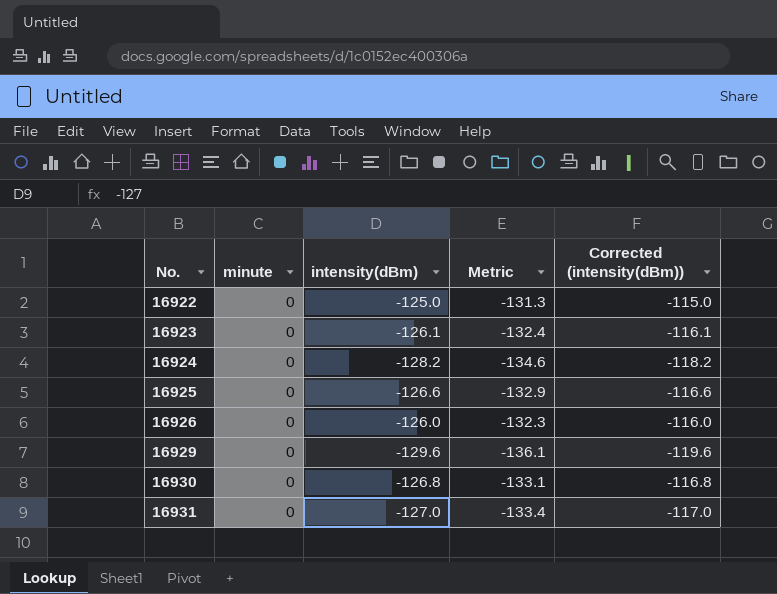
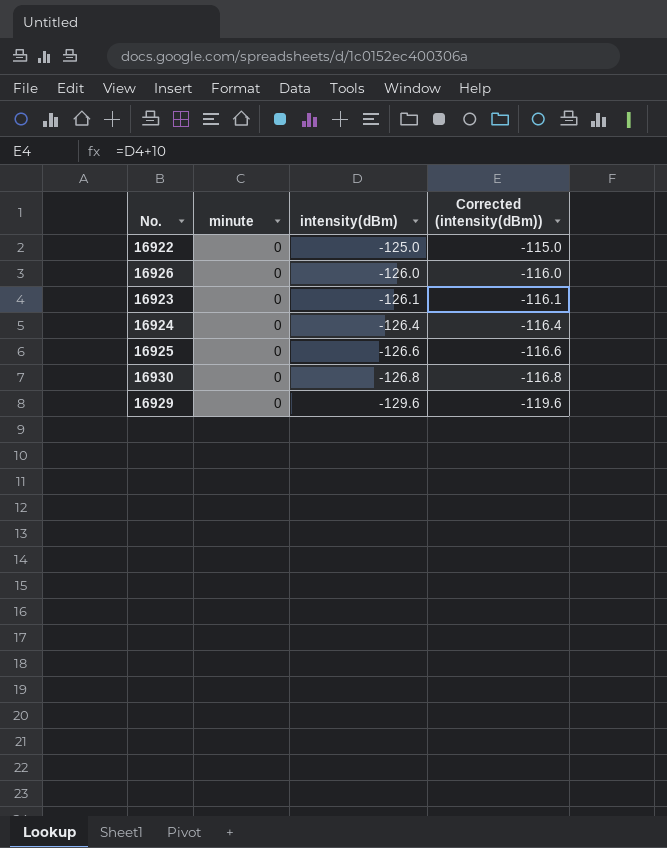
row order: No. ascending -> intensity(dBm) descending
column Metric | formula: [intensity(dBm)] * 1.05 -> none
row 16931: 0 | -127.0 | -133.4 | -117.0 -> none
16924 | intensity(dBm): -128.2 -> -126.4
16924 | Corrected (intensity(dBm)): -118.2 -> -116.4

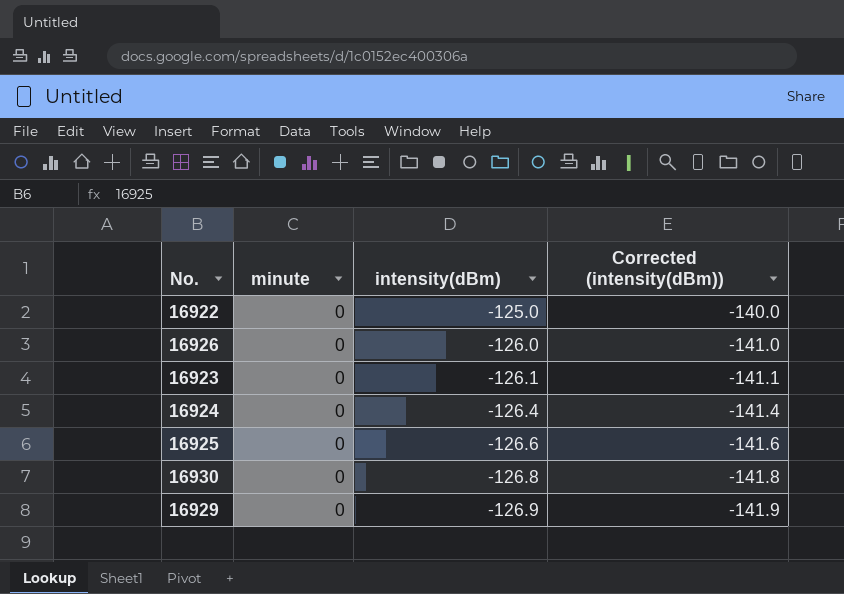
column Corrected (intensity(dBm)) | formula: [intensity(dBm)] + 10 -> [intensity(dBm)] - 15
16929 | intensity(dBm): -129.6 -> -126.9

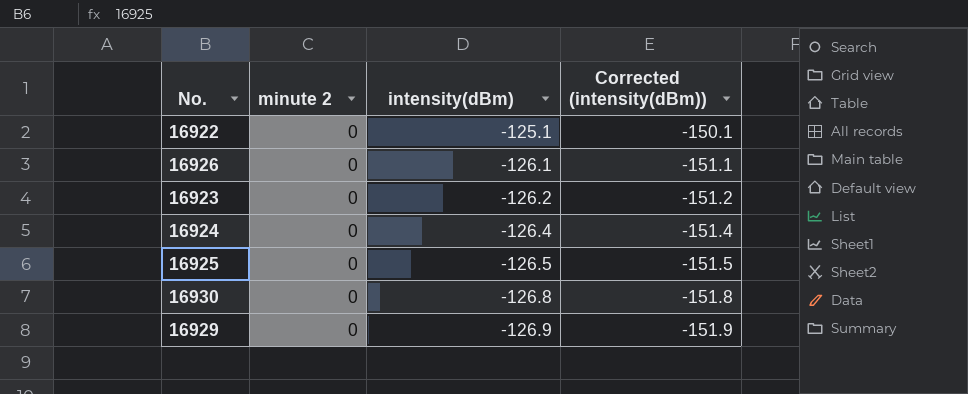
column name: minute -> minute 2
column Corrected (intensity(dBm)) | formula: [intensity(dBm)] - 15 -> [intensity(dBm)] - 25
16922 | intensity(dBm): -125.0 -> -125.1
16926 | intensity(dBm): -126.0 -> -126.1
16923 | intensity(dBm): -126.1 -> -126.2
16925 | intensity(dBm): -126.6 -> -126.5

